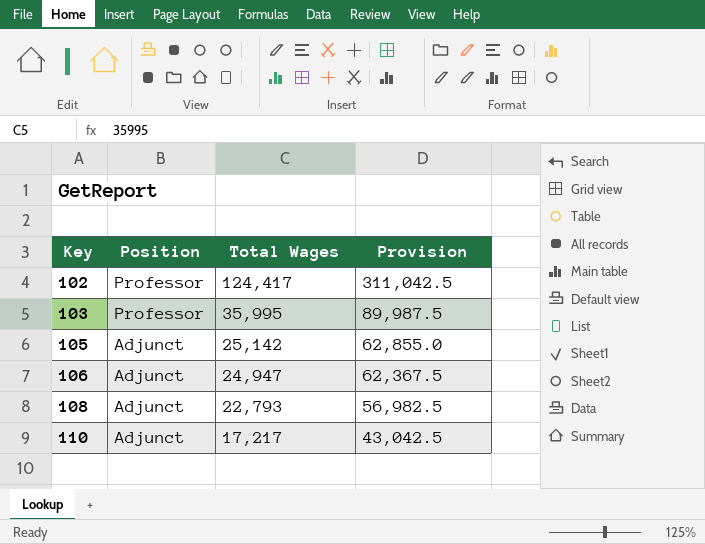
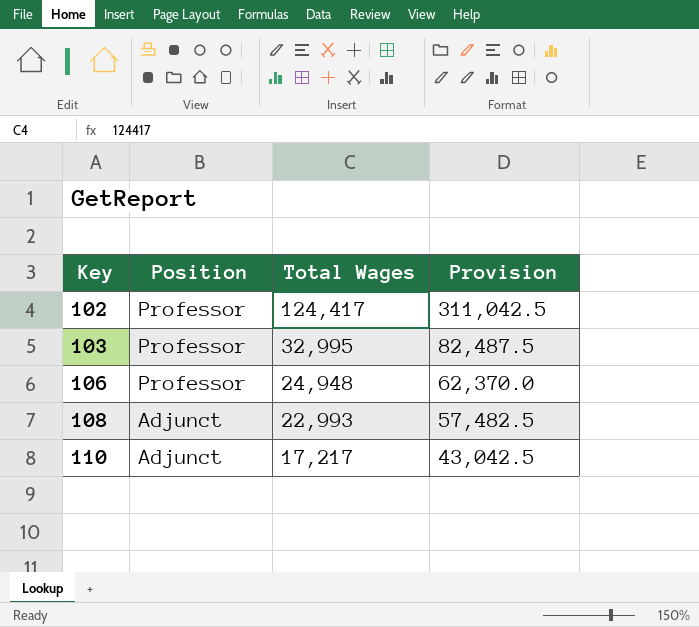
row 105: Adjunct | 25,142 | 62,855.0 -> none
103 | Total Wages: 35,995 -> 32,995
103 | Provision: 89,987.5 -> 82,487.5
106 | Position: Adjunct -> Professor
106 | Total Wages: 24,947 -> 24,948
106 | Provision: 62,367.5 -> 62,370.0
108 | Total Wages: 22,793 -> 22,993
108 | Provision: 56,982.5 -> 57,482.5

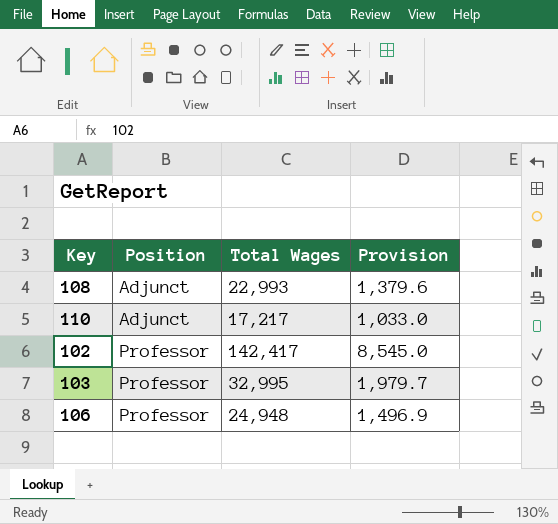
row order: Key ascending -> Position ascending
column Provision | formula: [Total Wages] * 2.5 -> [Total Wages] * 0.06
102 | Total Wages: 124,417 -> 142,417

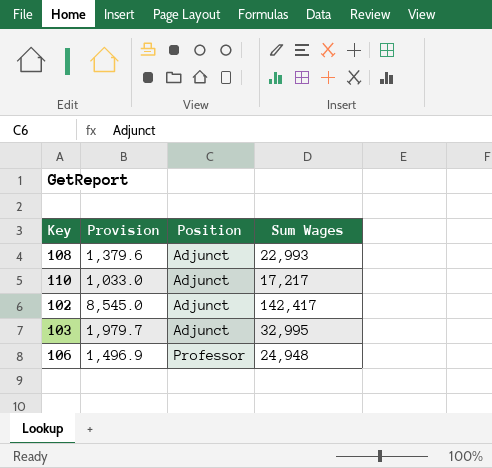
column Provision | position: 4 -> 2
column name: Total Wages -> Sum Wages
102 | Position: Professor -> Adjunct
103 | Position: Professor -> Adjunct

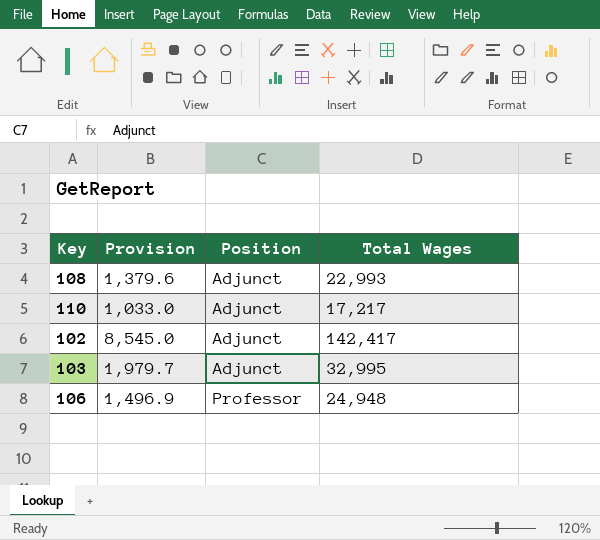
column name: Sum Wages -> Total Wages

